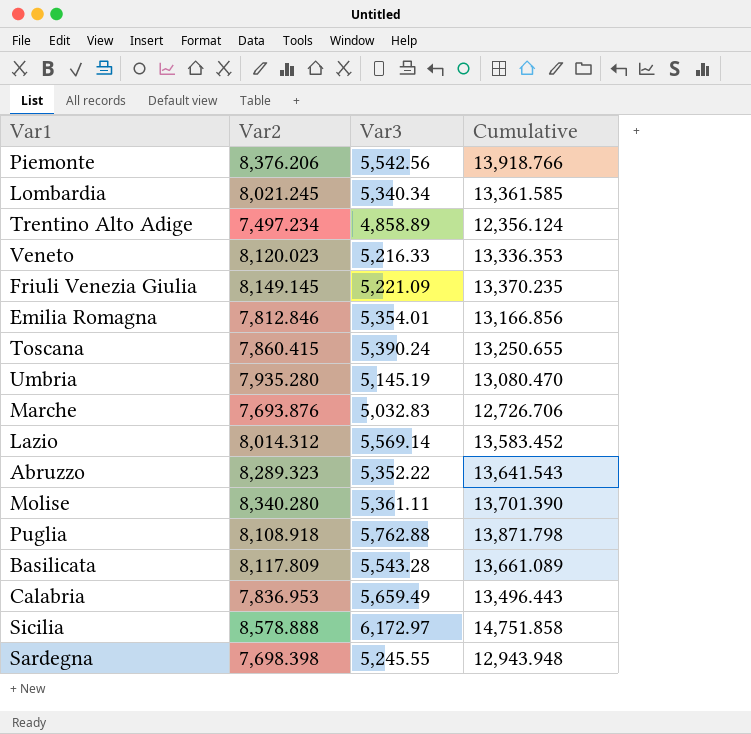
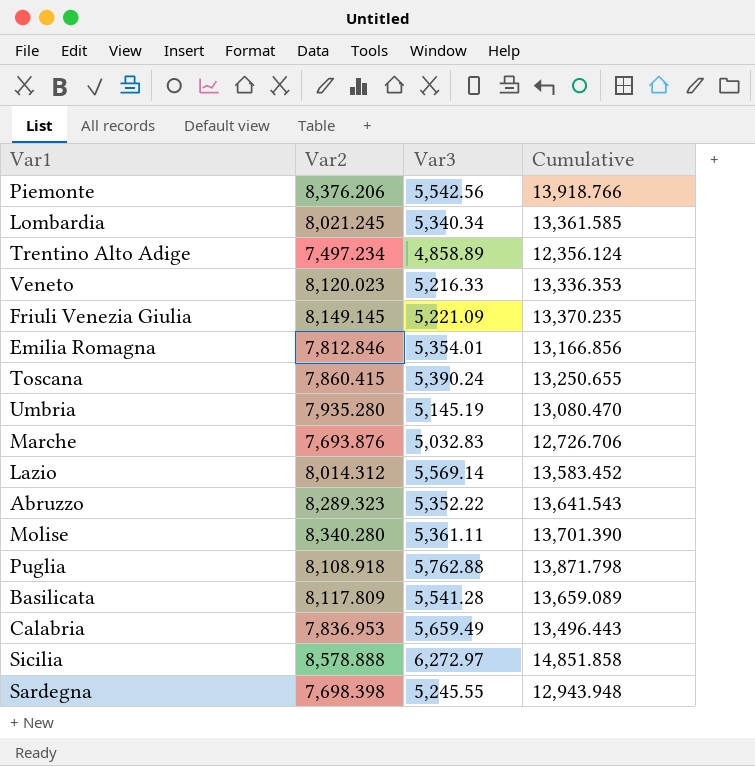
Basilicata | Var3: 5,543.28 -> 5,541.28
Basilicata | Cumulative: 13,661.089 -> 13,659.089
Sicilia | Var3: 6,172.97 -> 6,272.97
Sicilia | Cumulative: 14,751.858 -> 14,851.858

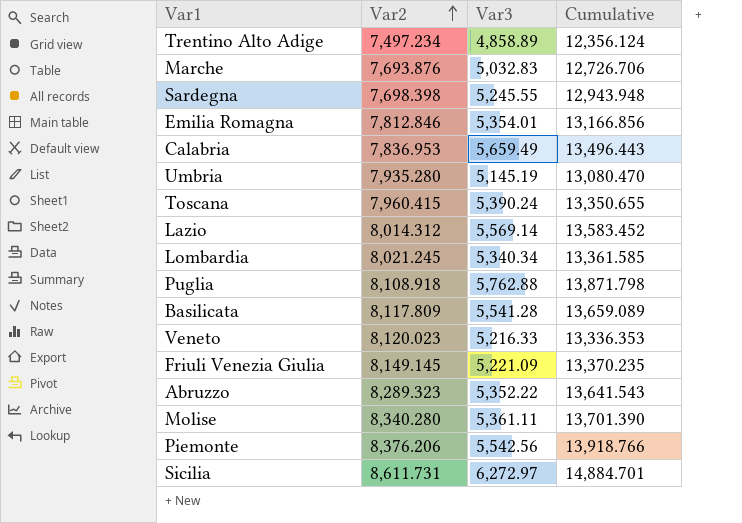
row order: none -> Var2 ascending
Toscana | Var2: 7,860.415 -> 7,960.415
Toscana | Cumulative: 13,250.655 -> 13,350.655
Sicilia | Var2: 8,578.888 -> 8,611.731
Sicilia | Cumulative: 14,851.858 -> 14,884.701

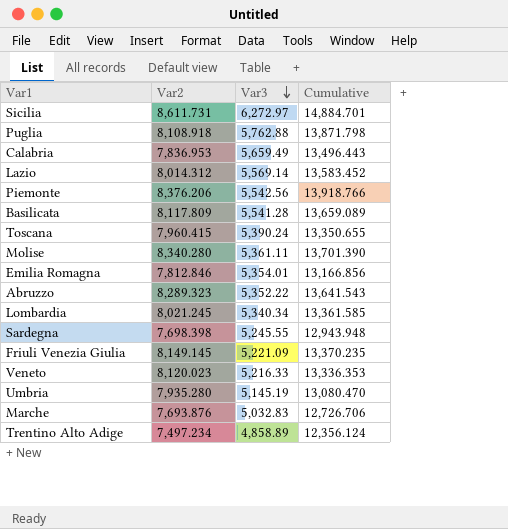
row order: Var2 ascending -> Var3 descending

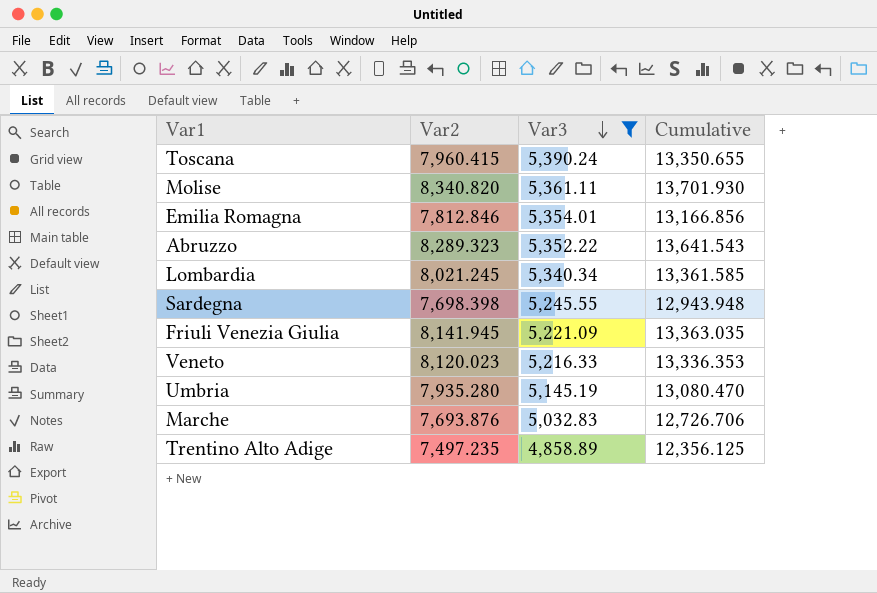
filter: none -> Var3 <= 5,390.24
Molise | Var2: 8,340.280 -> 8,340.820
Molise | Cumulative: 13,701.390 -> 13,701.930
Friuli Venezia Giulia | Var2: 8,149.145 -> 8,141.945
Friuli Venezia Giulia | Cumulative: 13,370.235 -> 13,363.035
Trentino Alto Adige | Var2: 7,497.234 -> 7,497.235
Trentino Alto Adige | Cumulative: 12,356.124 -> 12,356.125

